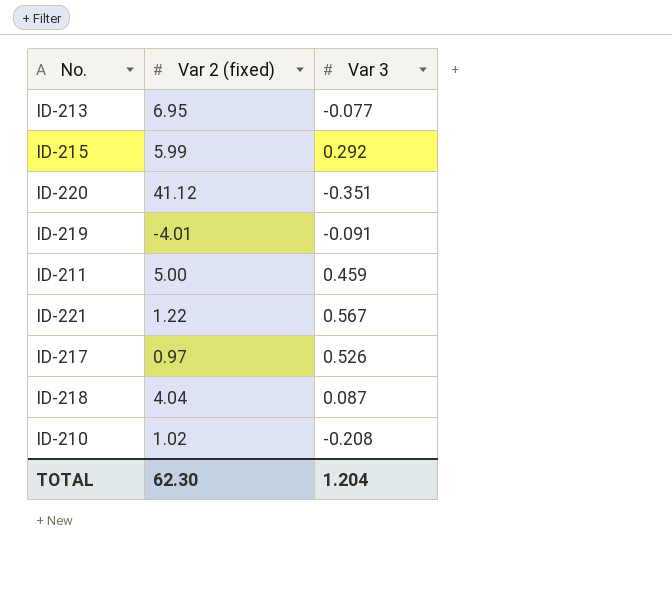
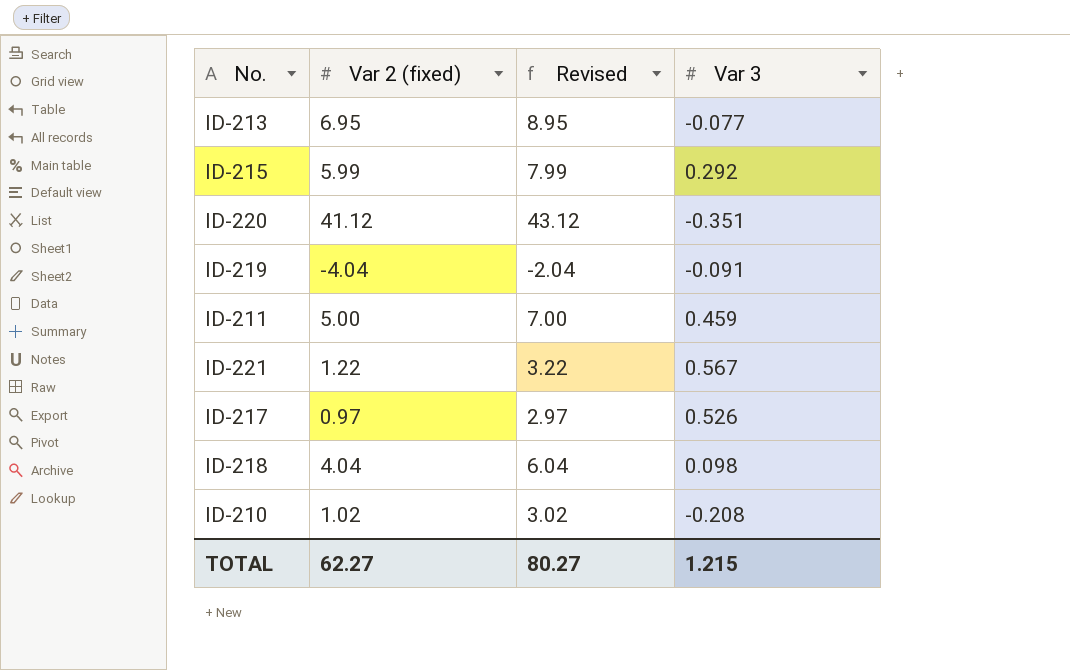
column Revised | formula: none -> [Var 2 (fixed)] + 2
ID-219 | Var 2 (fixed): -4.01 -> -4.04
ID-218 | Var 3: 0.087 -> 0.098
TOTAL | Var 2 (fixed): 62.30 -> 62.27
TOTAL | Var 3: 1.204 -> 1.215

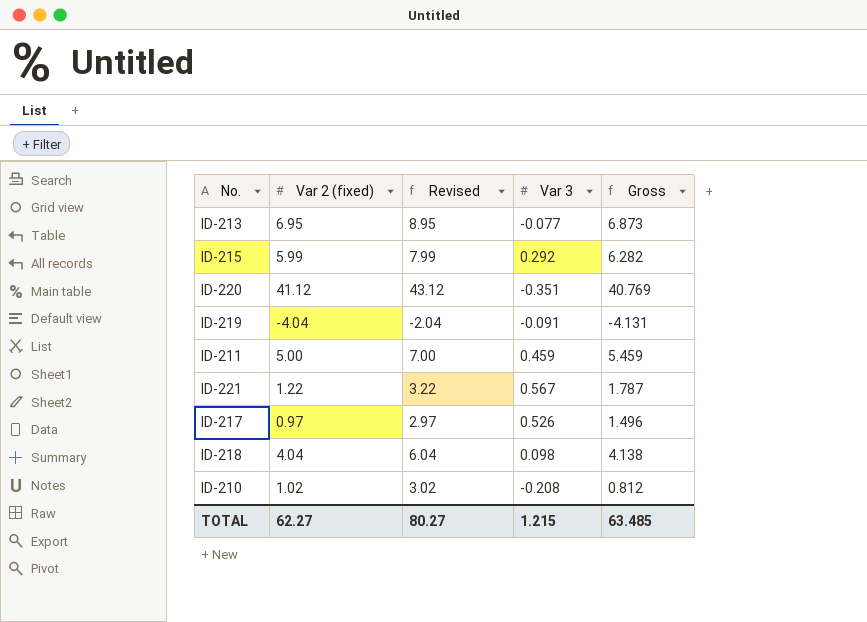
column Gross | formula: none -> [Var 2 (fixed)] + [Var 3]

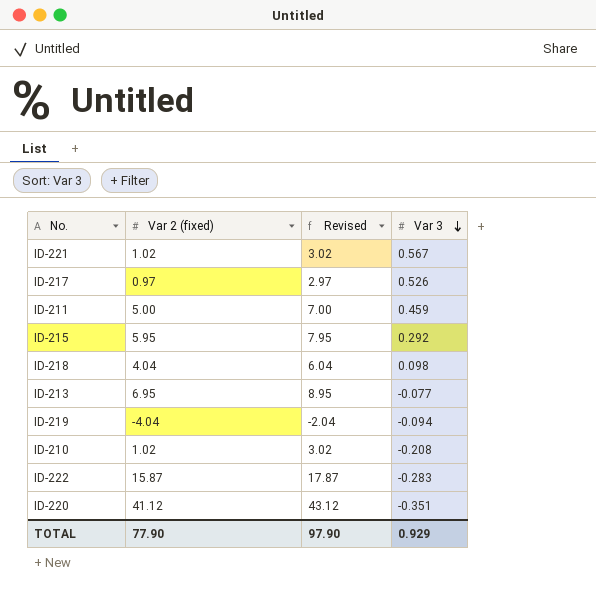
row order: none -> Var 3 descending
column Gross | formula: [Var 2 (fixed)] + [Var 3] -> none
ID-221 | Var 2 (fixed): 1.22 -> 1.02
ID-221 | Revised: 3.22 -> 3.02
ID-215 | Var 2 (fixed): 5.99 -> 5.95
ID-215 | Revised: 7.99 -> 7.95
ID-219 | Var 3: -0.091 -> -0.094
row ID-222: none -> 15.87 | 17.87 | -0.283
TOTAL | Var 2 (fixed): 62.27 -> 77.90
TOTAL | Revised: 80.27 -> 97.90
TOTAL | Var 3: 1.215 -> 0.929

